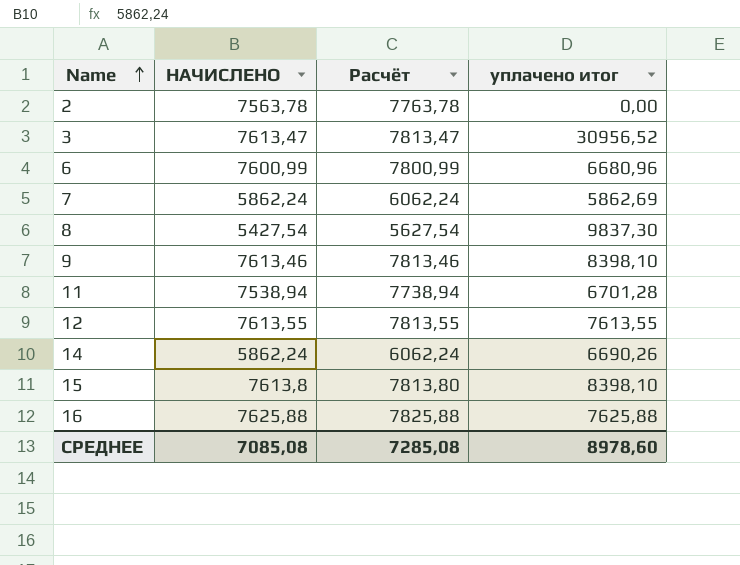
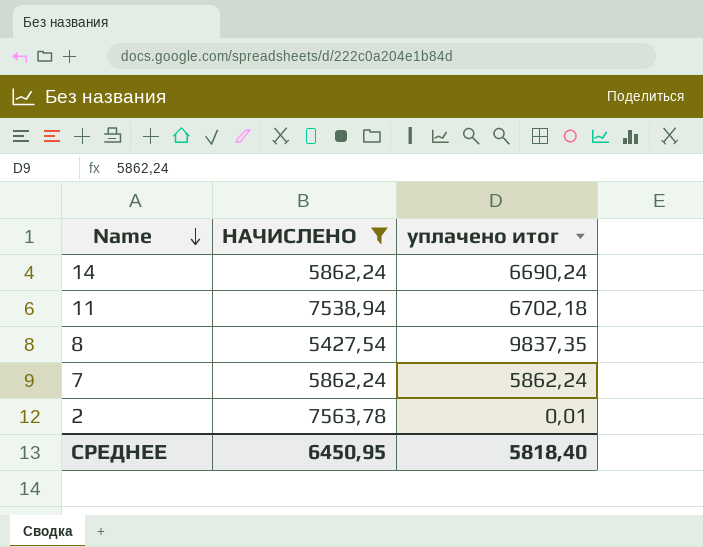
filter: none -> НАЧИСЛЕНО <= 7563,78
row order: Name ascending -> Name descending
column Расчёт | formula: [НАЧИСЛЕНО] + 200 -> none
14 | уплачено итог: 6690,26 -> 6690,24
11 | уплачено итог: 6701,28 -> 6702,18
8 | уплачено итог: 9837,30 -> 9837,35
7 | уплачено итог: 5862,69 -> 5862,24
2 | уплачено итог: 0,00 -> 0,01
СРЕДНЕЕ | НАЧИСЛЕНО: 7085,08 -> 6450,95
СРЕДНЕЕ | уплачено итог: 8978,60 -> 5818,40

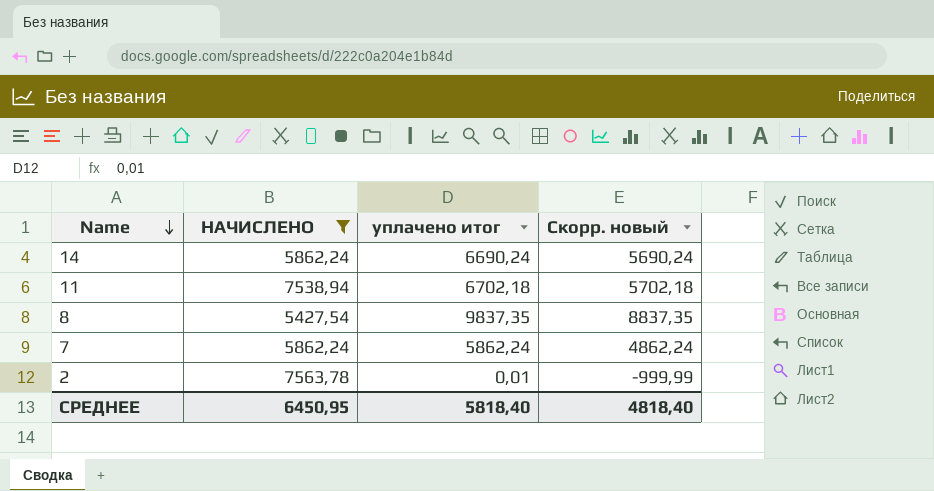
column Скорр. новый | formula: none -> [уплачено итог] - 1000

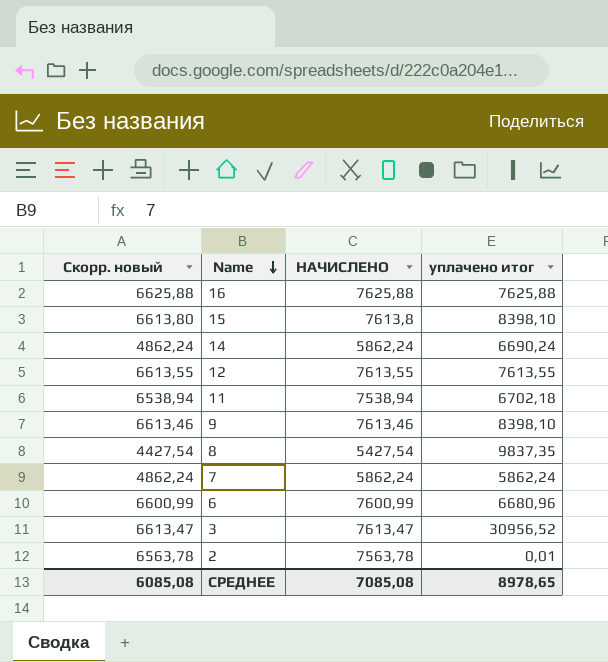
filter: НАЧИСЛЕНО <= 7563,78 -> none
column Скорр. новый | formula: [уплачено итог] - 1000 -> [НАЧИСЛЕНО] - 1000
column Скорр. новый | position: 4 -> 1
СРЕДНЕЕ | Скорр. новый: 4818,40 -> 6085,08
СРЕДНЕЕ | НАЧИСЛЕНО: 6450,95 -> 7085,08
СРЕДНЕЕ | уплачено итог: 5818,40 -> 8978,65

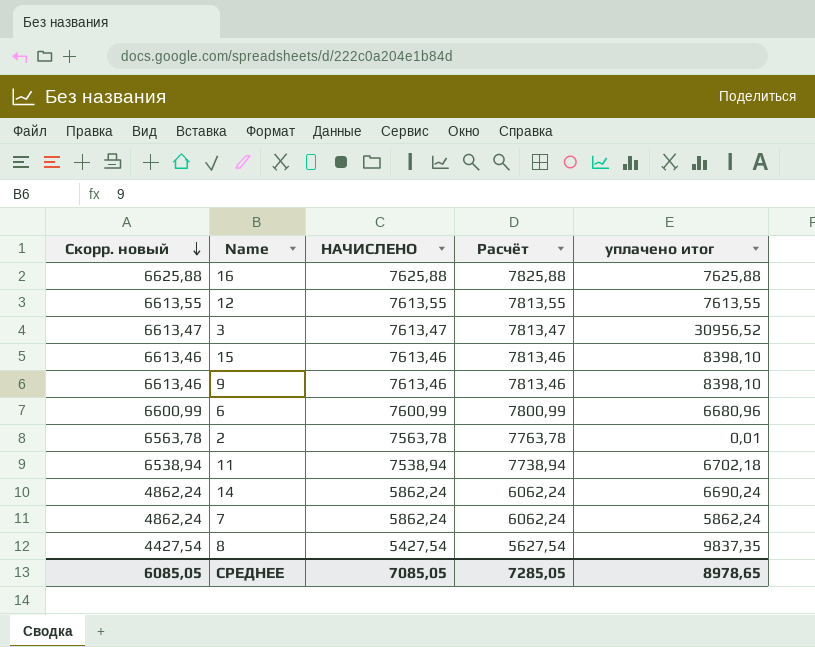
row order: Name descending -> Скорр. новый descending
column Расчёт | formula: none -> [НАЧИСЛЕНО] + 200
15 | Скорр. новый: 6613,80 -> 6613,46
15 | НАЧИСЛЕНО: 7613,8 -> 7613,46
СРЕДНЕЕ | Скорр. новый: 6085,08 -> 6085,05
СРЕДНЕЕ | НАЧИСЛЕНО: 7085,08 -> 7085,05

